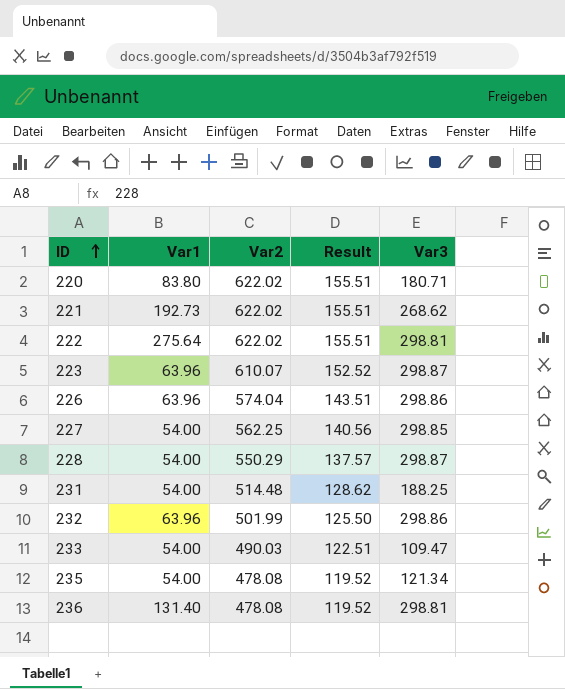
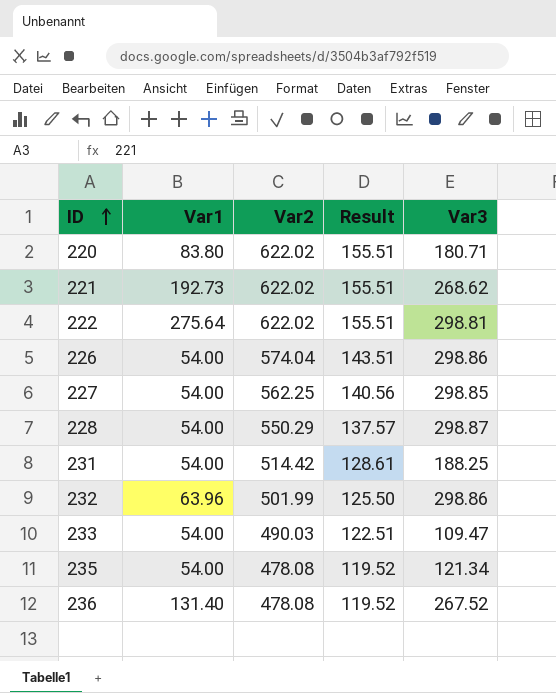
row 223: 63.96 | 610.07 | 152.52 | 298.87 -> none
226 | Var1: 63.96 -> 54.00
231 | Var2: 514.48 -> 514.42
231 | Result: 128.62 -> 128.61
236 | Var3: 298.81 -> 267.52

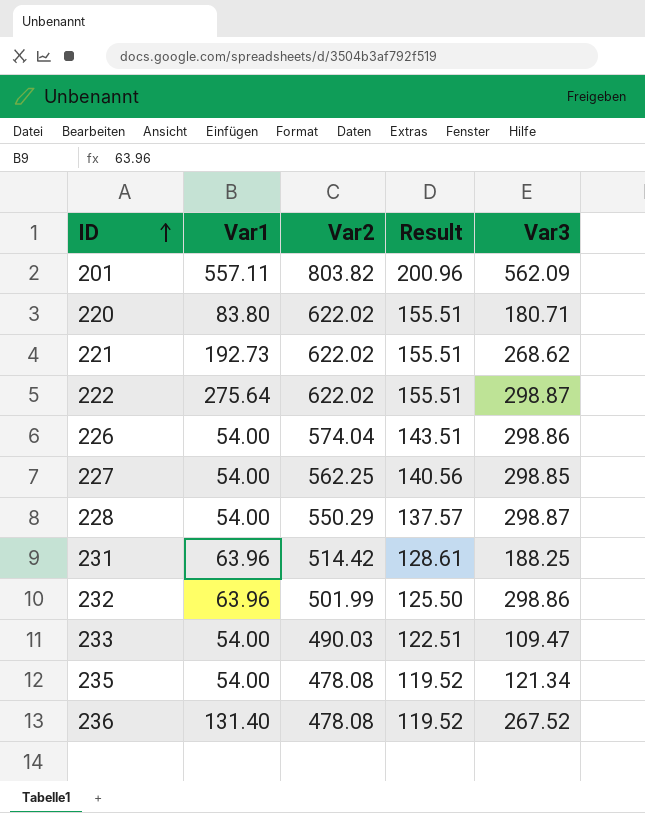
row 201: none -> 557.11 | 803.82 | 200.96 | 562.09
222 | Var3: 298.81 -> 298.87
231 | Var1: 54.00 -> 63.96

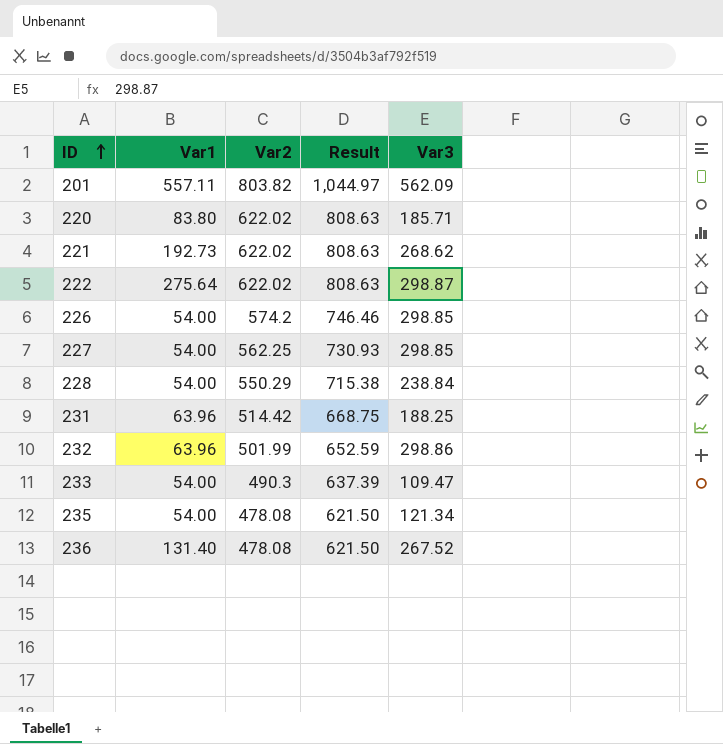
column Result | formula: [Var2] * 0.25 -> [Var2] * 1.3
220 | Var3: 180.71 -> 185.71
226 | Var2: 574.04 -> 574.2
226 | Var3: 298.86 -> 298.85
228 | Var3: 298.87 -> 238.84
233 | Var2: 490.03 -> 490.3

